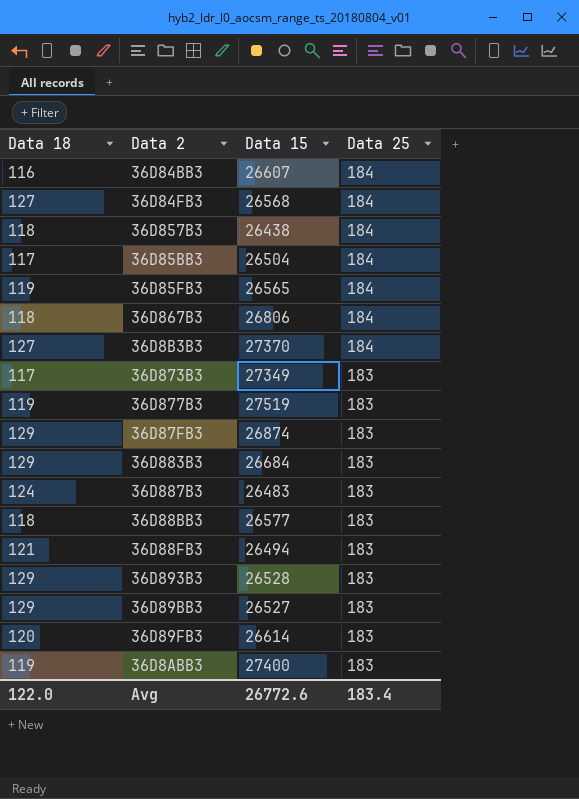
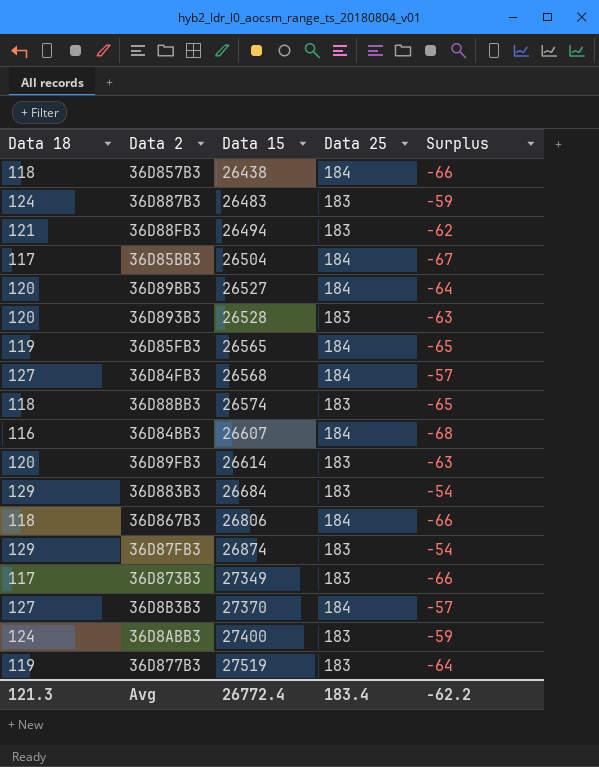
row order: Data 25 descending -> Data 15 ascending
column Surplus | formula: none -> [Data 18] - [Data 25]
36D89BB3 | Data 18: 129 -> 120
36D89BB3 | Data 25: 183 -> 184
36D893B3 | Data 18: 129 -> 120
36D88BB3 | Data 15: 26577 -> 26574
36D8ABB3 | Data 18: 119 -> 124
Avg | Data 18: 122.0 -> 121.3
Avg | Data 15: 26772.6 -> 26772.4

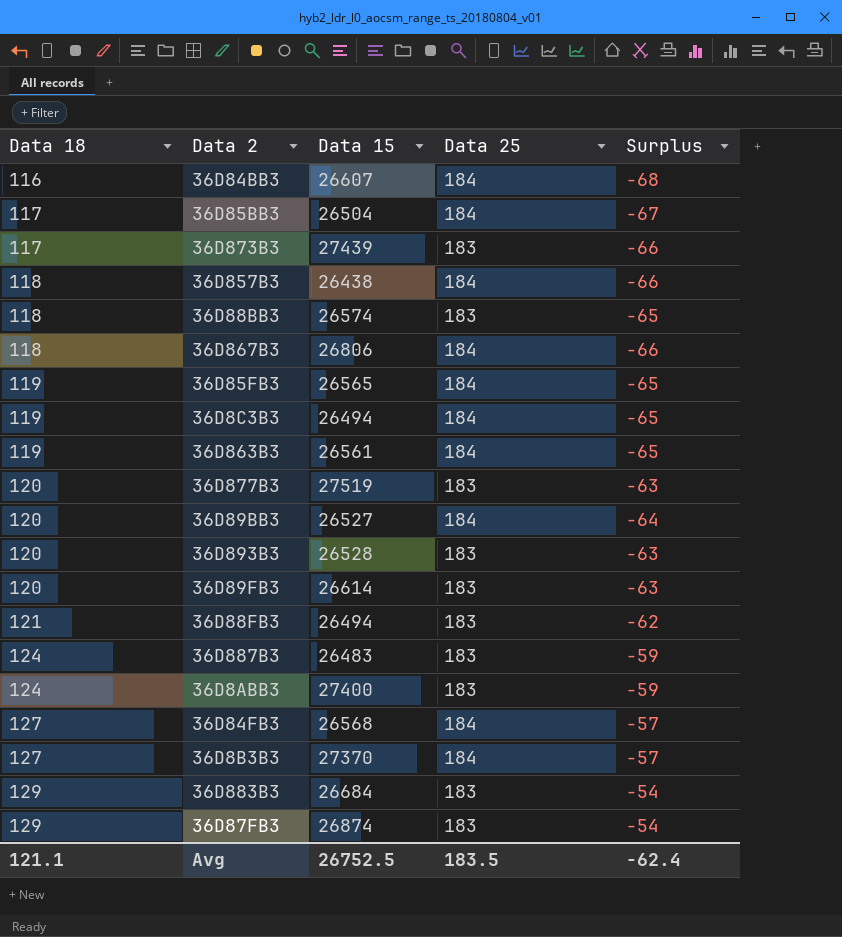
row order: Data 15 ascending -> Data 18 ascending
36D873B3 | Data 15: 27349 -> 27439
row 36D8C3B3: none -> 119 | 26494 | 184 | -65
row 36D863B3: none -> 119 | 26561 | 184 | -65
36D877B3 | Data 18: 119 -> 120
36D877B3 | Surplus: -64 -> -63
Avg | Data 18: 121.3 -> 121.1
Avg | Data 15: 26772.4 -> 26752.5
Avg | Data 25: 183.4 -> 183.5
Avg | Surplus: -62.2 -> -62.4

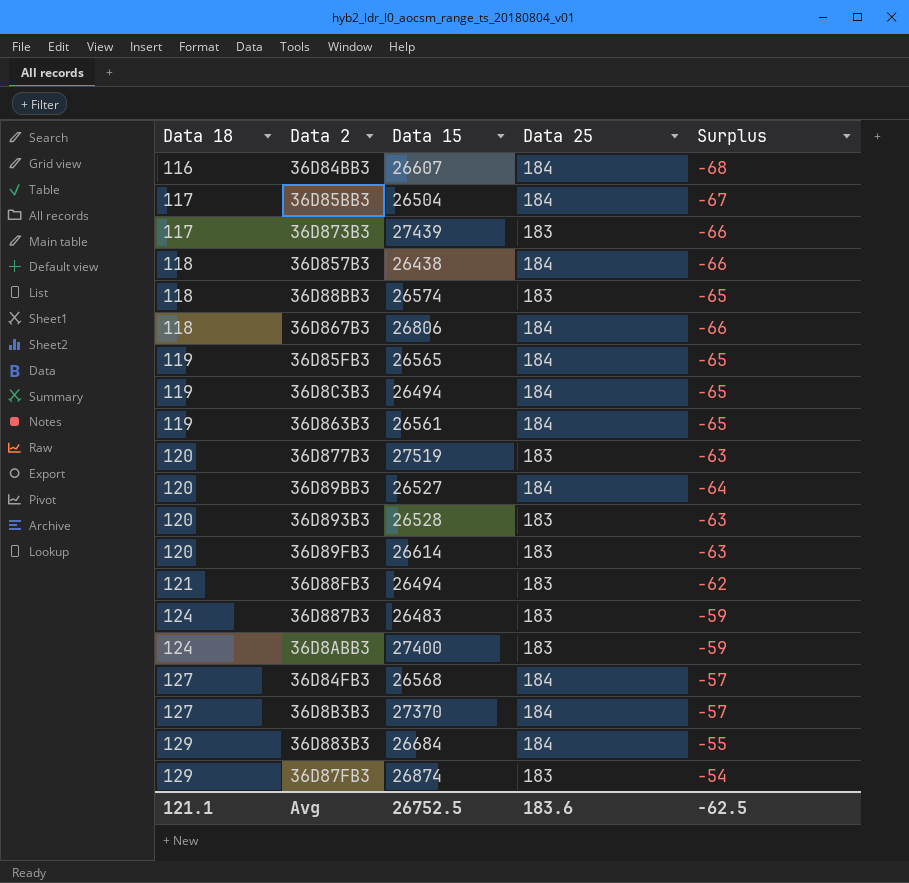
36D883B3 | Data 25: 183 -> 184
36D883B3 | Surplus: -54 -> -55
Avg | Data 25: 183.5 -> 183.6
Avg | Surplus: -62.4 -> -62.5

